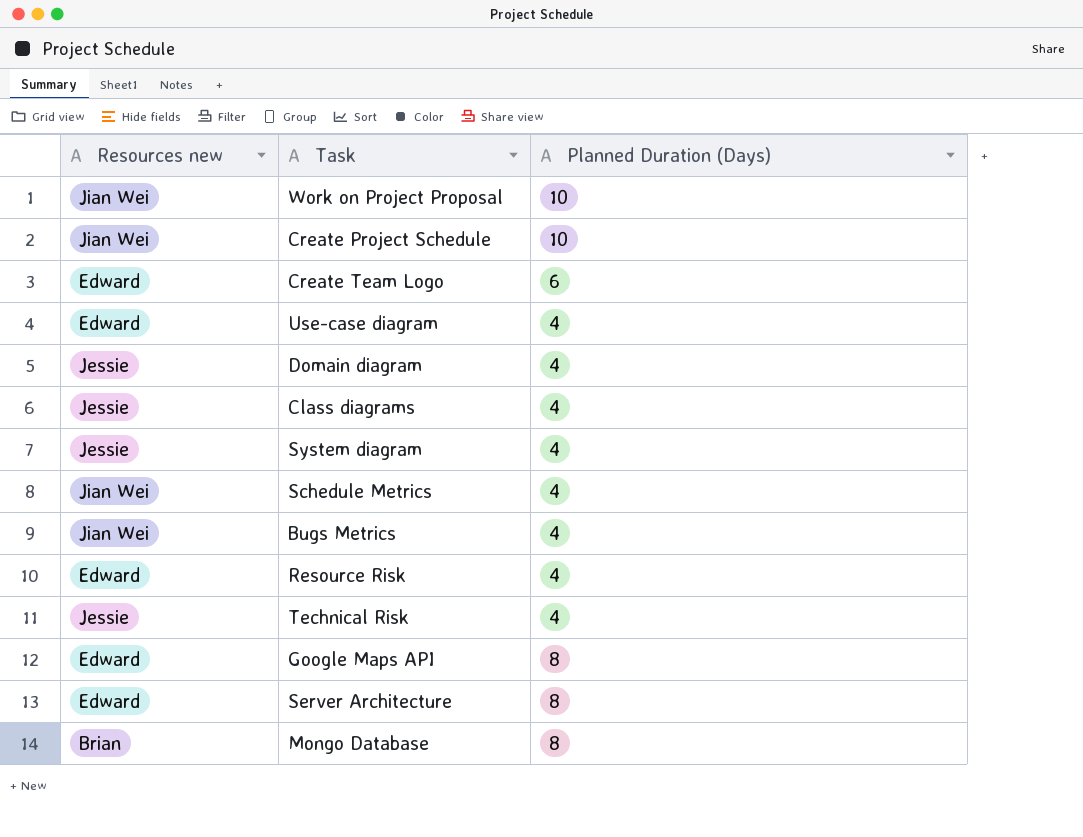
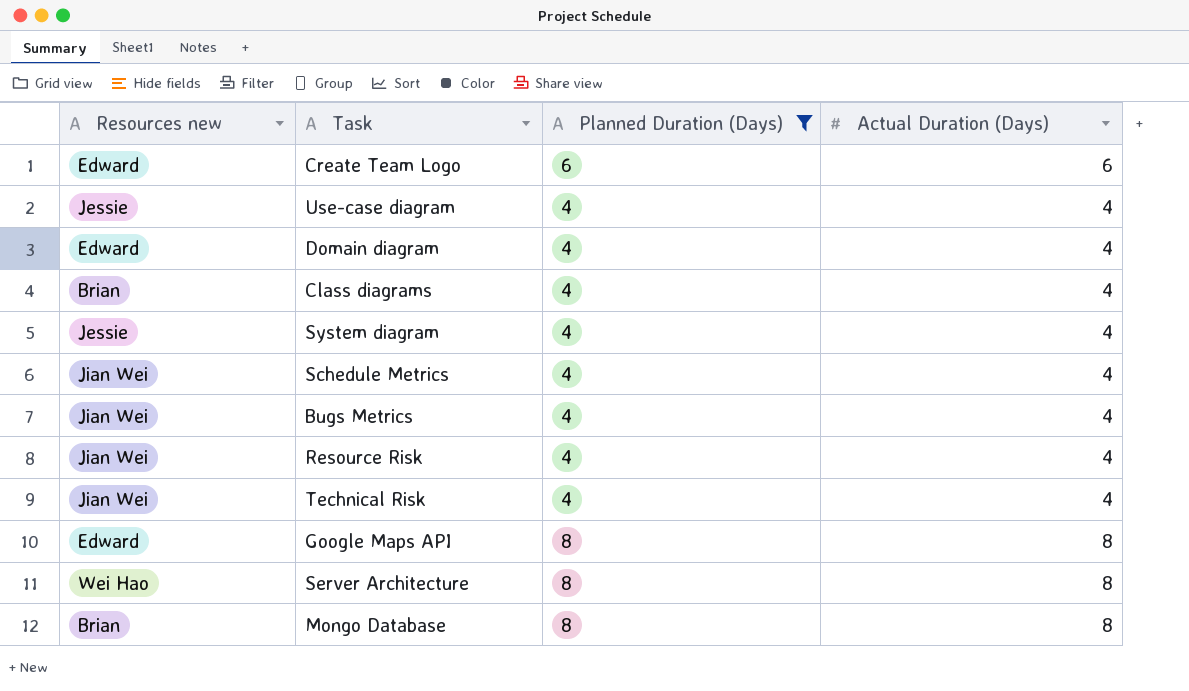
filter: none -> Planned Duration (Days) != 10
column Actual Duration (Days) | position: none -> 4
Use-case diagram | Resources new: Edward -> Jessie
Domain diagram | Resources new: Jessie -> Edward
Class diagrams | Resources new: Jessie -> Brian
Resource Risk | Resources new: Edward -> Jian Wei
Technical Risk | Resources new: Jessie -> Jian Wei
Server Architecture | Resources new: Edward -> Wei Hao

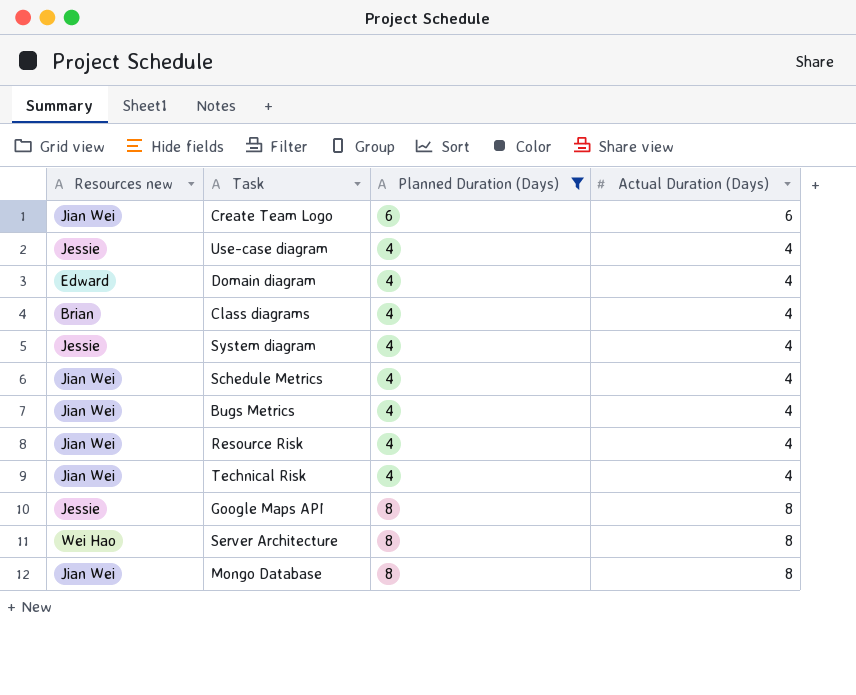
Create Team Logo | Resources new: Edward -> Jian Wei
Google Maps API | Resources new: Edward -> Jessie
Mongo Database | Resources new: Brian -> Jian Wei

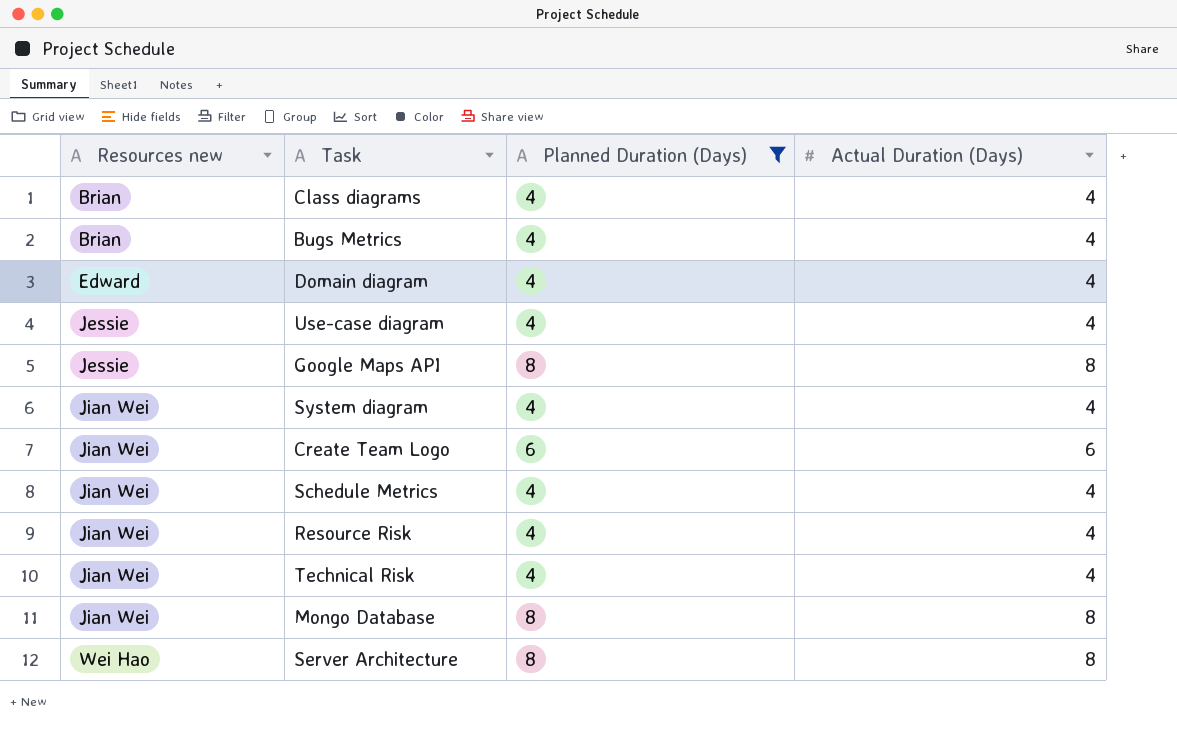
row order: none -> Resources new ascending
Bugs Metrics | Resources new: Jian Wei -> Brian
System diagram | Resources new: Jessie -> Jian Wei

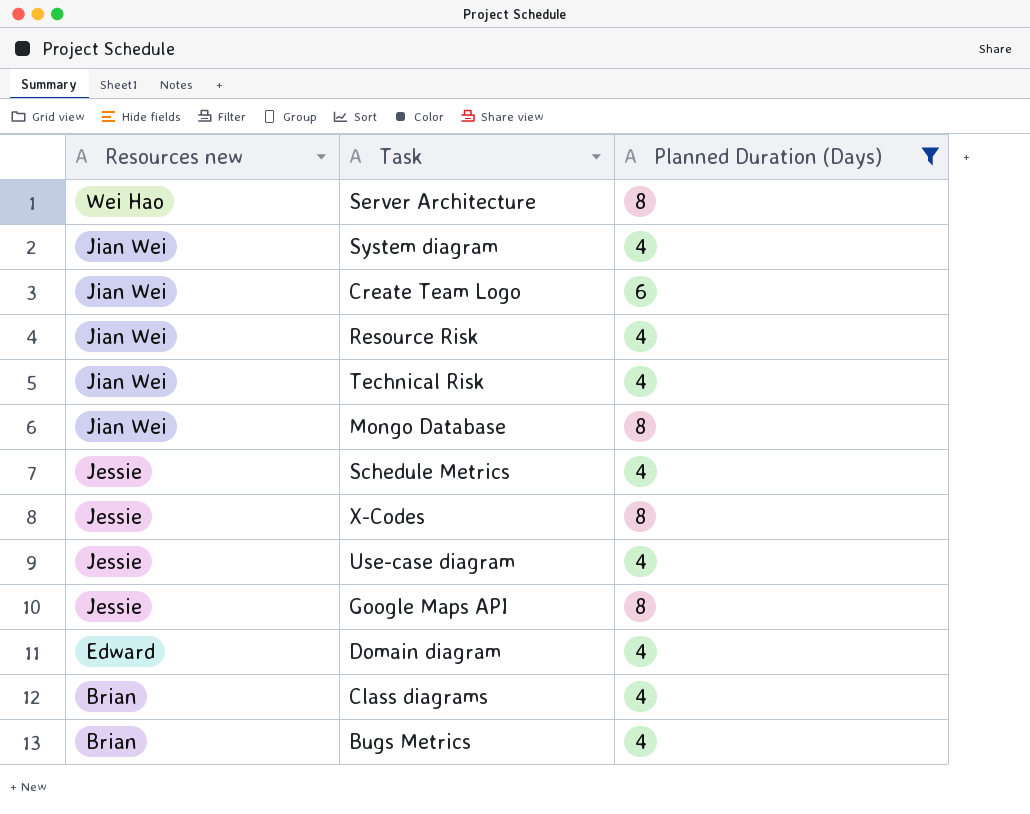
row order: Resources new ascending -> Resources new descending
column Actual Duration (Days) | position: 4 -> none
Schedule Metrics | Resources new: Jian Wei -> Jessie
row X-Codes: none -> Jessie | 8

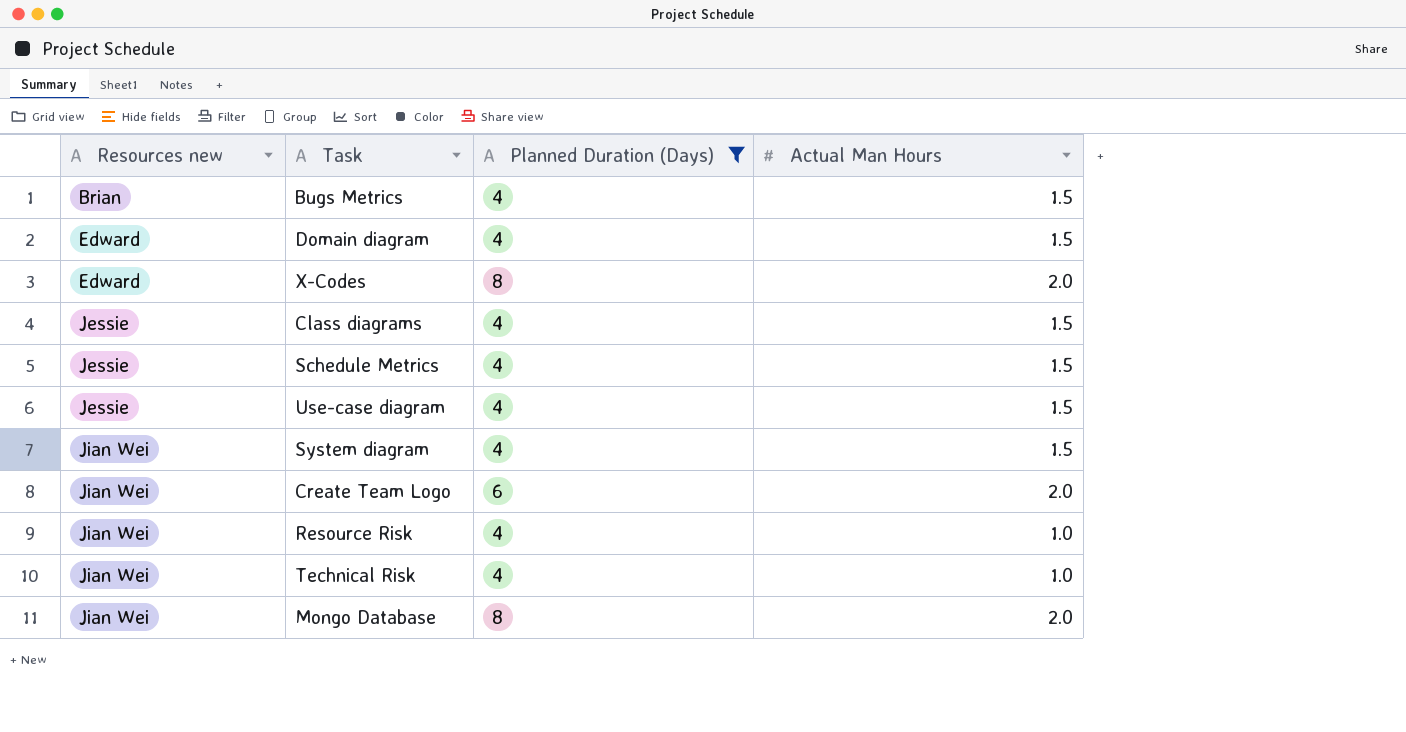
row order: Resources new descending -> Resources new ascending
column Actual Man Hours | position: none -> 4
row Server Architecture: Wei Hao | 8 -> none
row Google Maps API: Jessie | 8 -> none
X-Codes | Resources new: Jessie -> Edward
Class diagrams | Resources new: Brian -> Jessie

